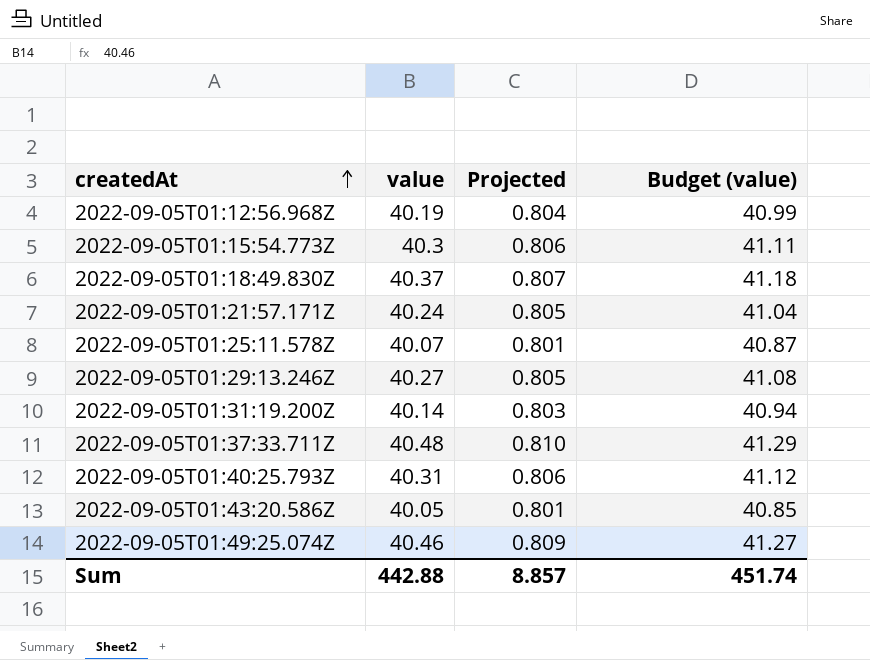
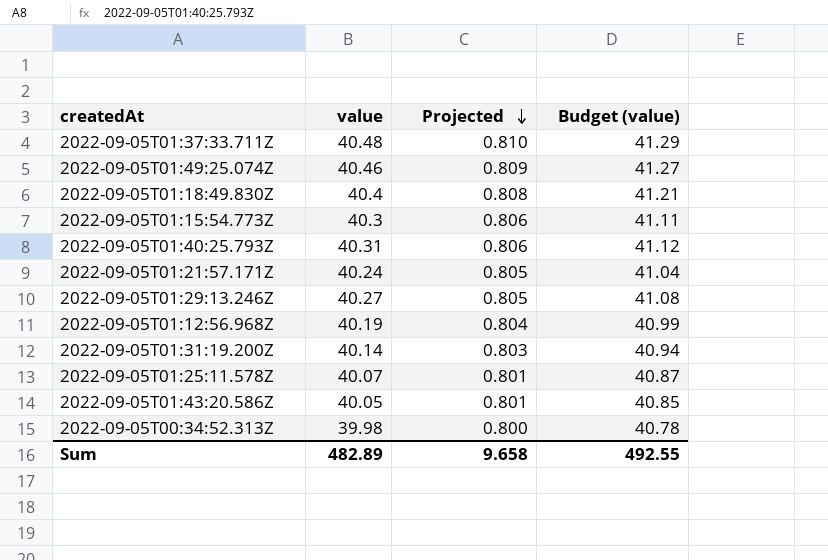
row order: createdAt ascending -> Projected descending
2022-09-05T01:18:49.830Z | value: 40.37 -> 40.4
2022-09-05T01:18:49.830Z | Projected: 0.807 -> 0.808
2022-09-05T01:18:49.830Z | Budget (value): 41.18 -> 41.21
row 2022-09-05T00:34:52.313Z: none -> 39.98 | 0.800 | 40.78
Sum | value: 442.88 -> 482.89
Sum | Projected: 8.857 -> 9.658
Sum | Budget (value): 451.74 -> 492.55

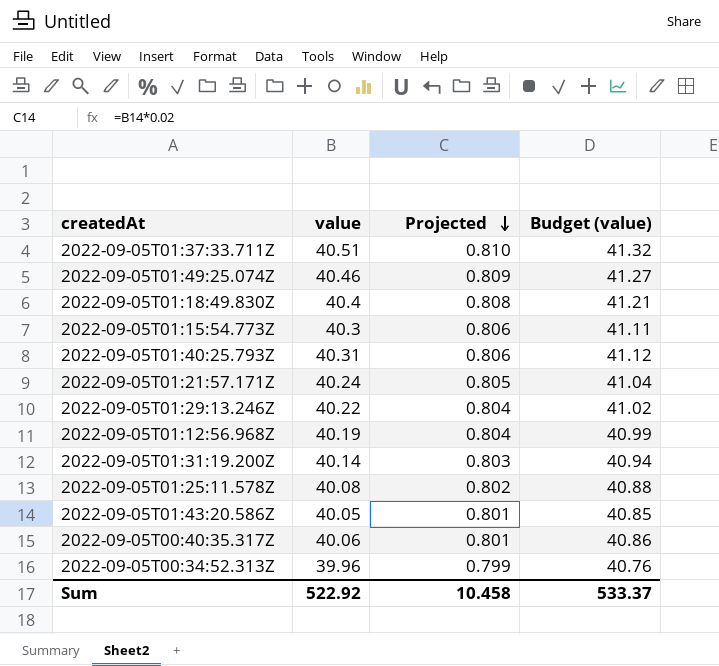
2022-09-05T01:37:33.711Z | value: 40.48 -> 40.51
2022-09-05T01:37:33.711Z | Budget (value): 41.29 -> 41.32
2022-09-05T01:29:13.246Z | value: 40.27 -> 40.22
2022-09-05T01:29:13.246Z | Projected: 0.805 -> 0.804
2022-09-05T01:29:13.246Z | Budget (value): 41.08 -> 41.02
2022-09-05T01:25:11.578Z | value: 40.07 -> 40.08
2022-09-05T01:25:11.578Z | Projected: 0.801 -> 0.802
2022-09-05T01:25:11.578Z | Budget (value): 40.87 -> 40.88
row 2022-09-05T00:40:35.317Z: none -> 40.06 | 0.801 | 40.86
2022-09-05T00:34:52.313Z | value: 39.98 -> 39.96
2022-09-05T00:34:52.313Z | Projected: 0.800 -> 0.799
2022-09-05T00:34:52.313Z | Budget (value): 40.78 -> 40.76
Sum | value: 482.89 -> 522.92
Sum | Projected: 9.658 -> 10.458
Sum | Budget (value): 492.55 -> 533.37

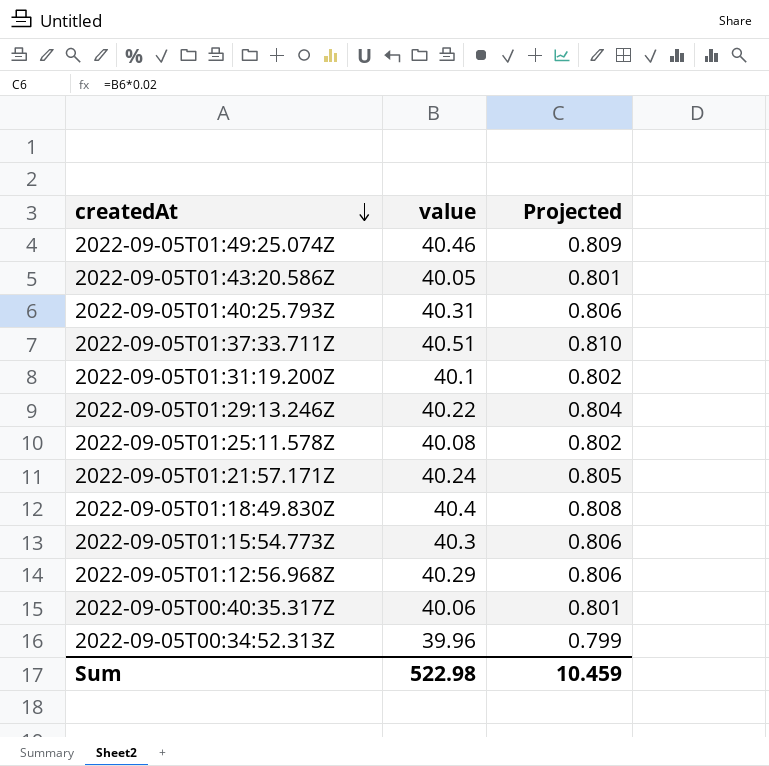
row order: Projected descending -> createdAt descending
column Budget (value) | formula: [value] * 1.02 -> none
2022-09-05T01:31:19.200Z | value: 40.14 -> 40.1
2022-09-05T01:31:19.200Z | Projected: 0.803 -> 0.802
2022-09-05T01:12:56.968Z | value: 40.19 -> 40.29
2022-09-05T01:12:56.968Z | Projected: 0.804 -> 0.806
Sum | value: 522.92 -> 522.98
Sum | Projected: 10.458 -> 10.459

